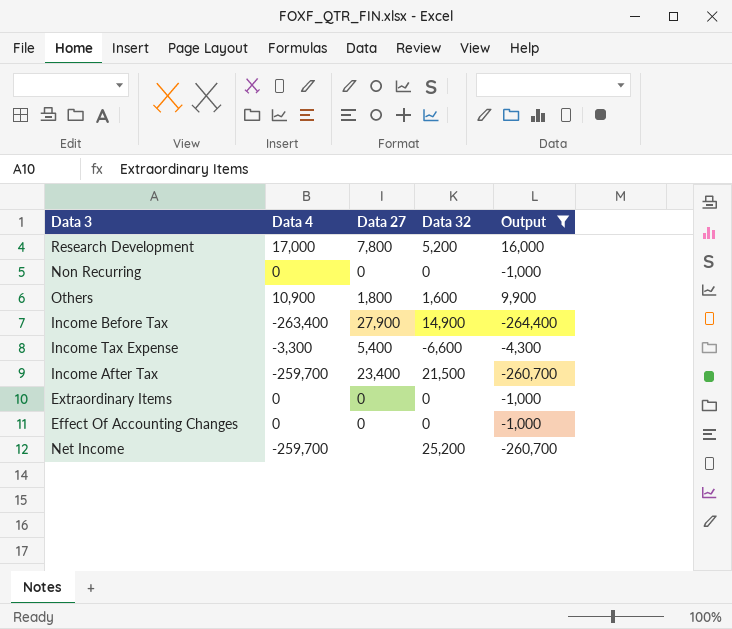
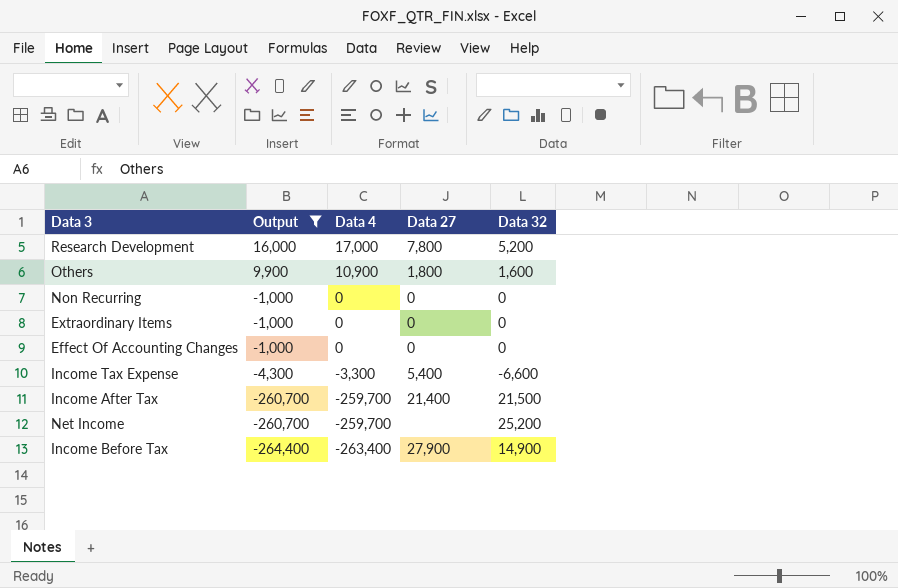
row order: none -> Output descending
column Output | position: 5 -> 2
Income After Tax | Data 27: 23,400 -> 21,400

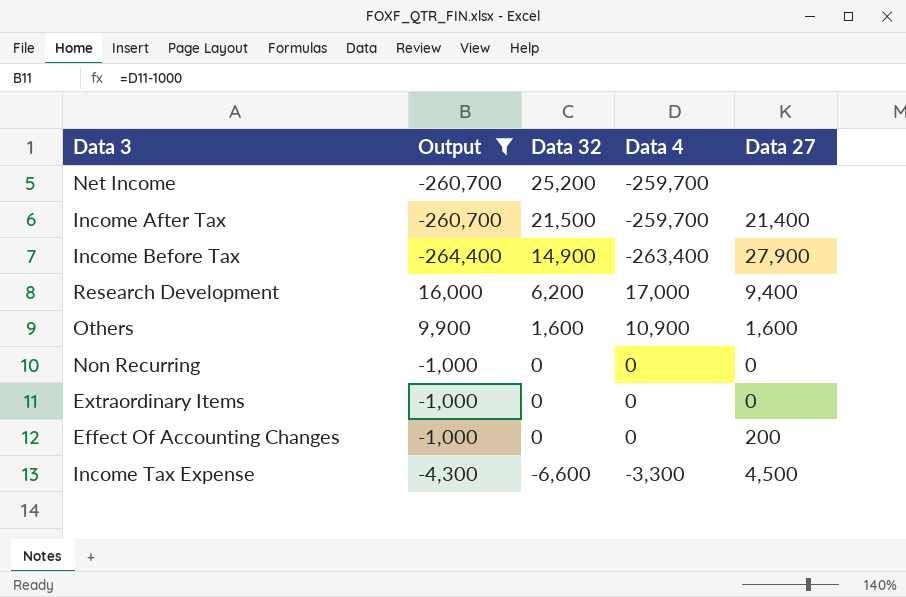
row order: Output descending -> Data 32 descending
column Data 32 | position: 5 -> 3
Research Development | Data 32: 5,200 -> 6,200
Research Development | Data 27: 7,800 -> 9,400
Others | Data 27: 1,800 -> 1,600
Effect Of Accounting Changes | Data 27: 0 -> 200
Income Tax Expense | Data 27: 5,400 -> 4,500

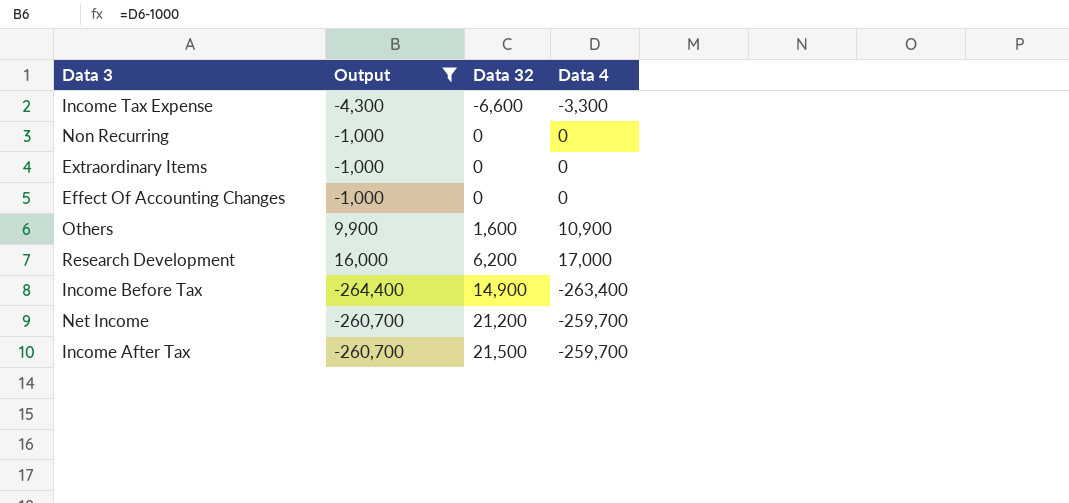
row order: Data 32 descending -> Data 32 ascending
column Data 27 | position: 5 -> none
Net Income | Data 32: 25,200 -> 21,200

